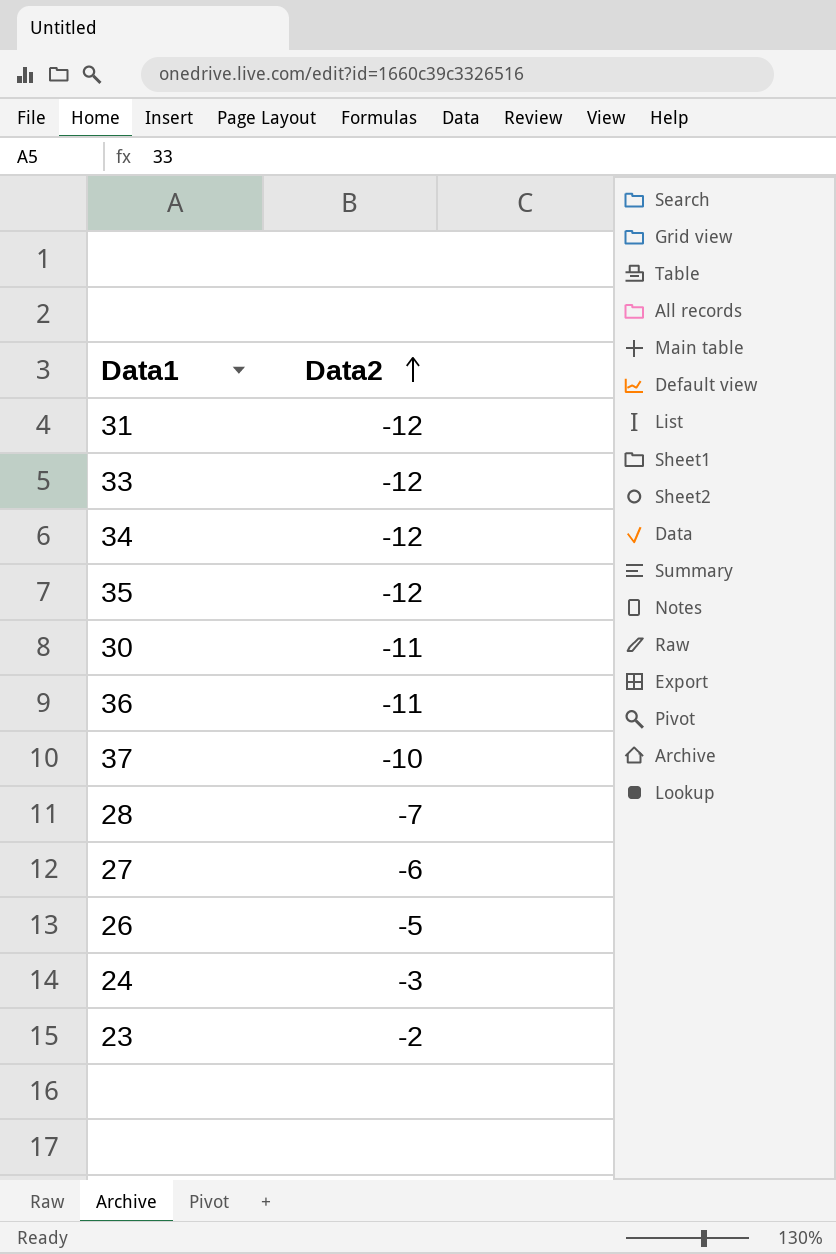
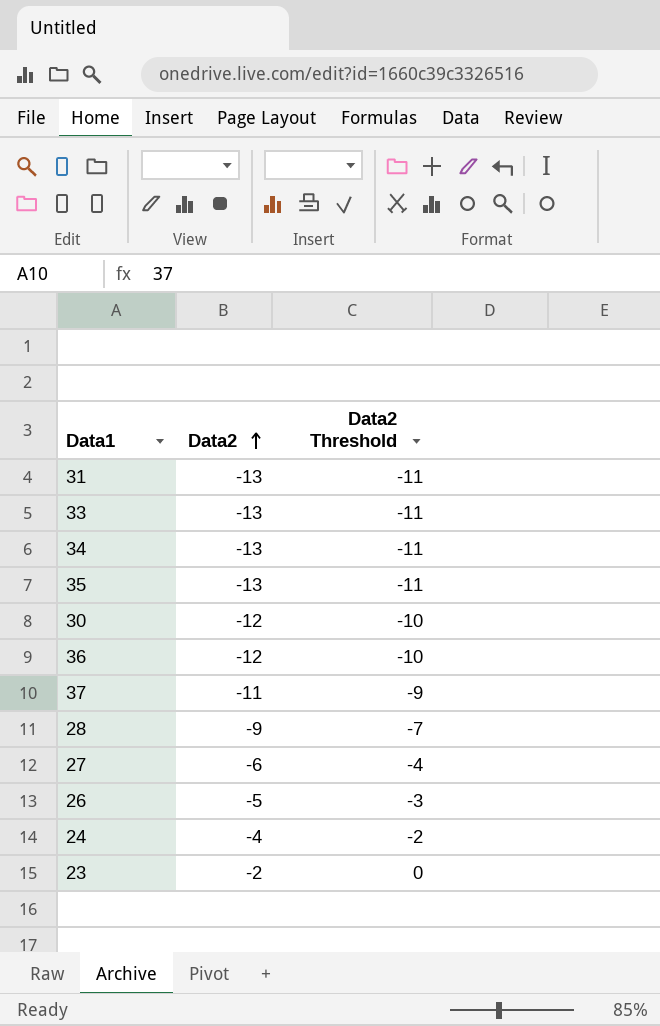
column Data2 Threshold | formula: none -> [Data2] + 2
31 | Data2: -12 -> -13
33 | Data2: -12 -> -13
34 | Data2: -12 -> -13
35 | Data2: -12 -> -13
30 | Data2: -11 -> -12
36 | Data2: -11 -> -12
37 | Data2: -10 -> -11
28 | Data2: -7 -> -9
24 | Data2: -3 -> -4

